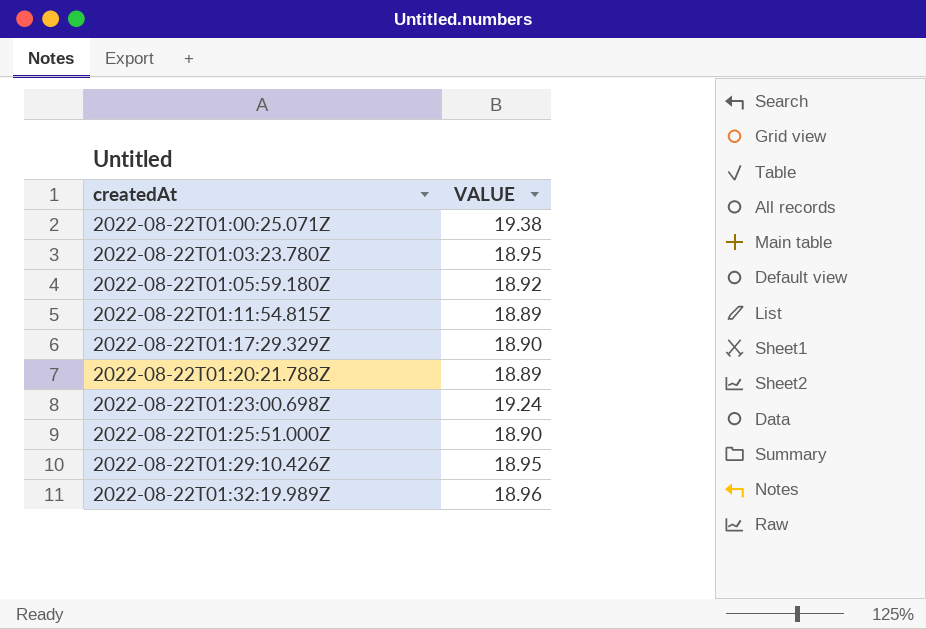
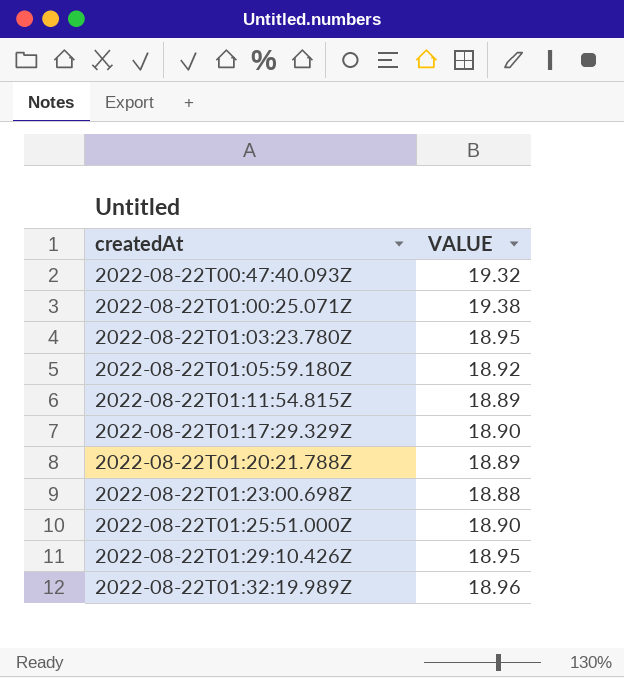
row 2022-08-22T00:47:40.093Z: none -> 19.32
2022-08-22T01:23:00.698Z | VALUE: 19.24 -> 18.88

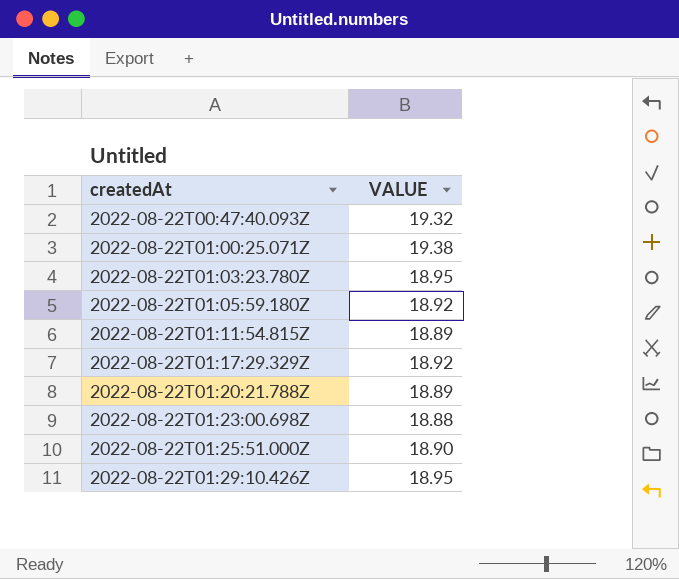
row 2022-08-22T01:32:19.989Z: 18.96 -> none
2022-08-22T01:17:29.329Z | VALUE: 18.90 -> 18.92

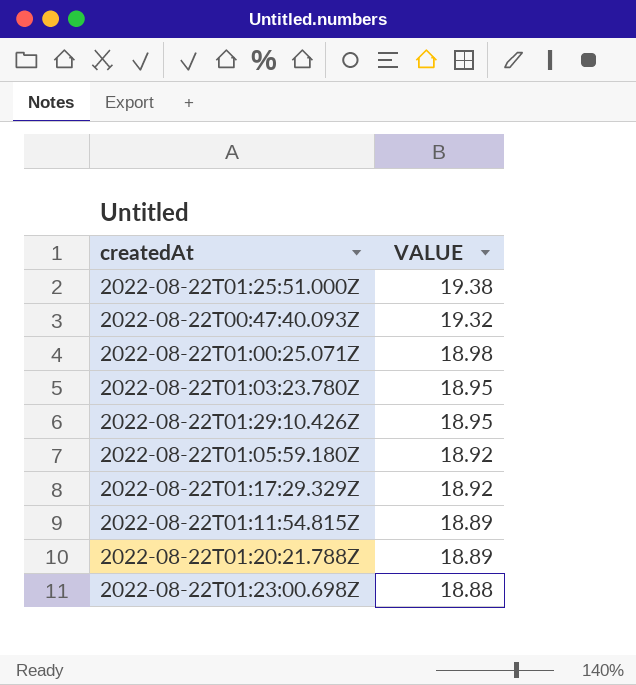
row order: createdAt ascending -> VALUE descending
2022-08-22T01:25:51.000Z | VALUE: 18.90 -> 19.38
2022-08-22T01:00:25.071Z | VALUE: 19.38 -> 18.98

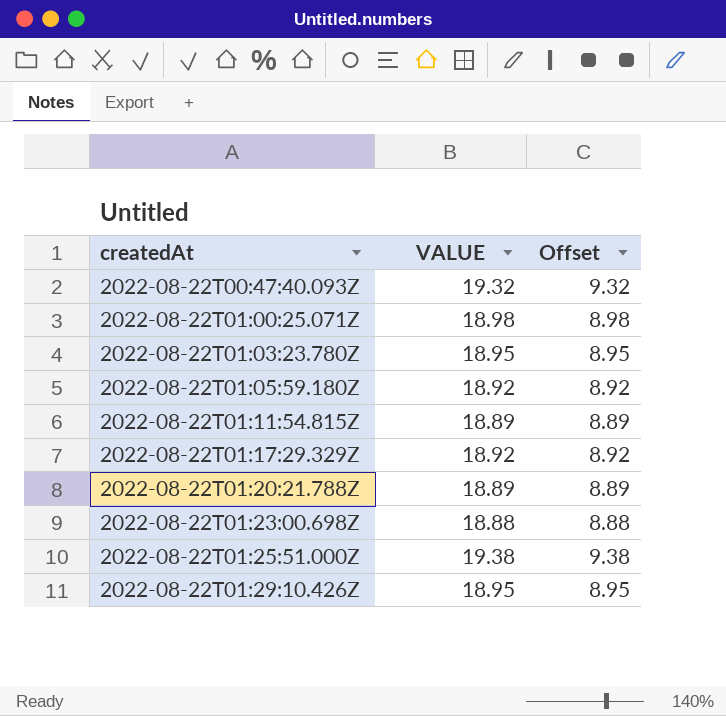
row order: VALUE descending -> createdAt ascending
column Offset | formula: none -> [VALUE] - 10

